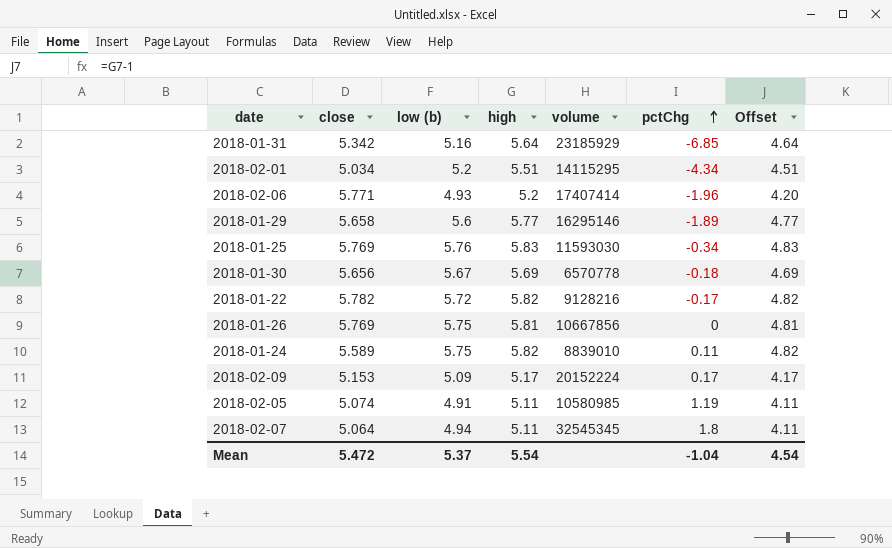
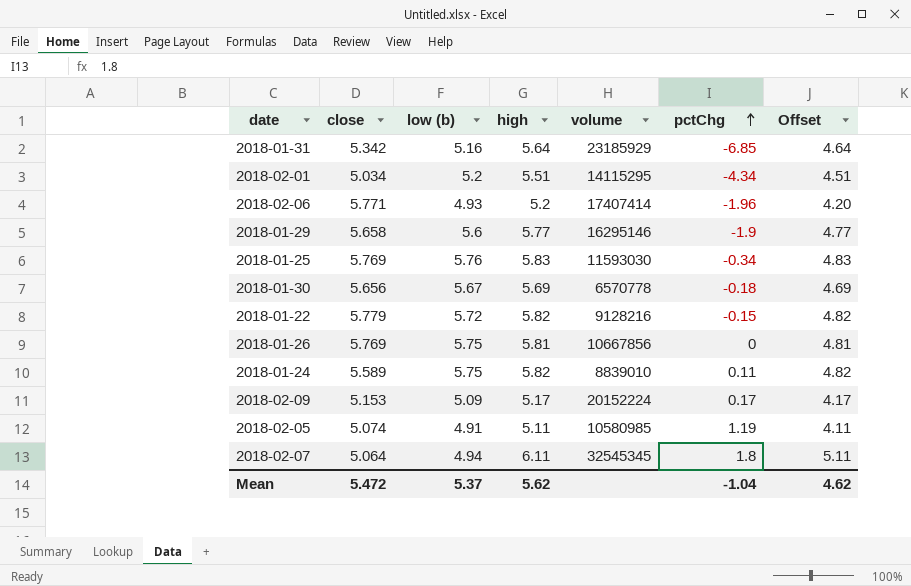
2018-01-29 | pctChg: -1.89 -> -1.9
2018-01-22 | close: 5.782 -> 5.779
2018-01-22 | pctChg: -0.17 -> -0.15
2018-02-07 | high: 5.11 -> 6.11
2018-02-07 | Offset: 4.11 -> 5.11
Mean | high: 5.54 -> 5.62
Mean | Offset: 4.54 -> 4.62

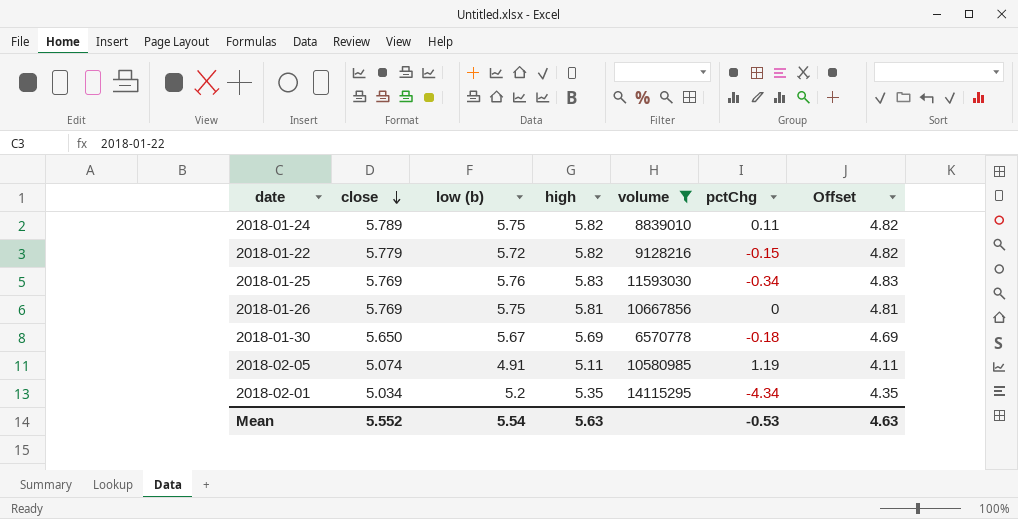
filter: none -> volume <= 14115295
row order: pctChg ascending -> close descending
2018-01-24 | close: 5.589 -> 5.789
2018-01-30 | close: 5.656 -> 5.650
2018-02-01 | high: 5.51 -> 5.35
2018-02-01 | Offset: 4.51 -> 4.35
Mean | close: 5.472 -> 5.552
Mean | low (b): 5.37 -> 5.54
Mean | high: 5.62 -> 5.63
Mean | pctChg: -1.04 -> -0.53
Mean | Offset: 4.62 -> 4.63

